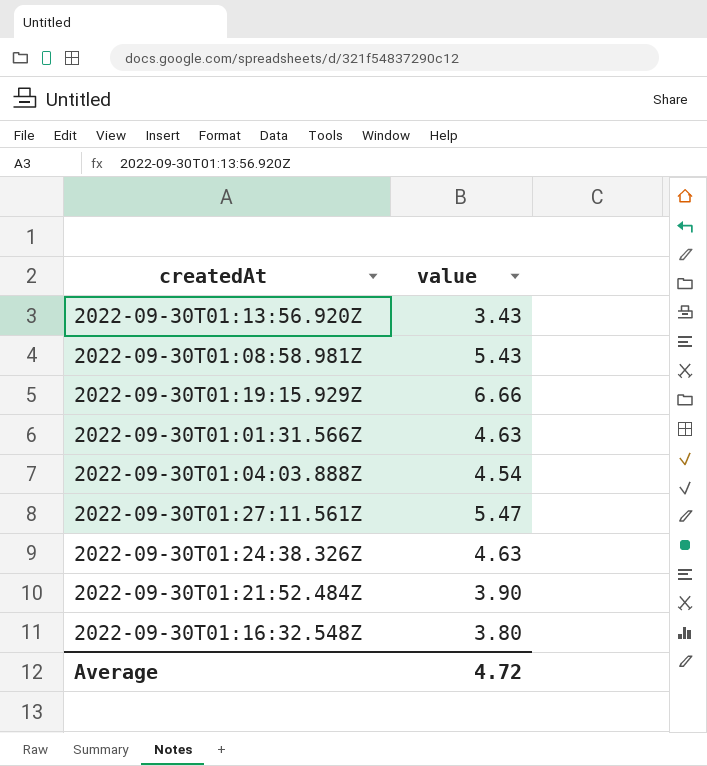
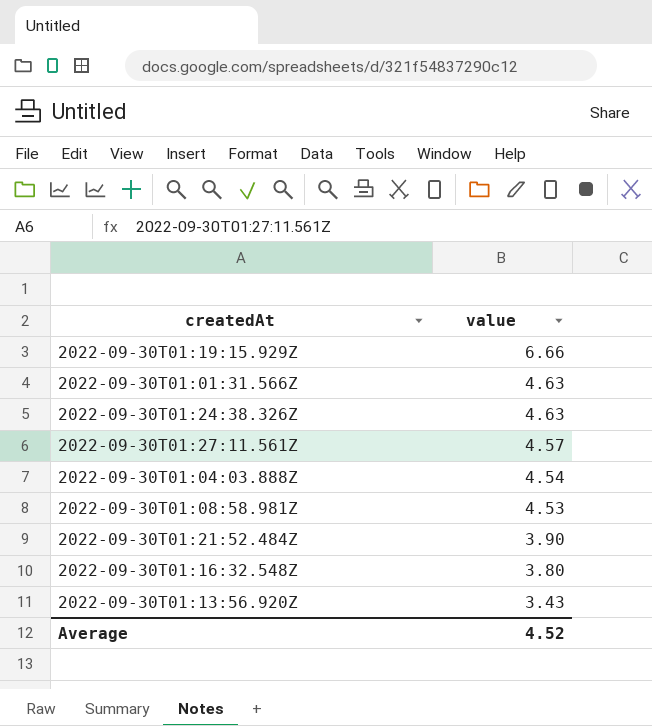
row order: none -> value descending
2022-09-30T01:27:11.561Z | value: 5.47 -> 4.57
2022-09-30T01:08:58.981Z | value: 5.43 -> 4.53
Average | value: 4.72 -> 4.52

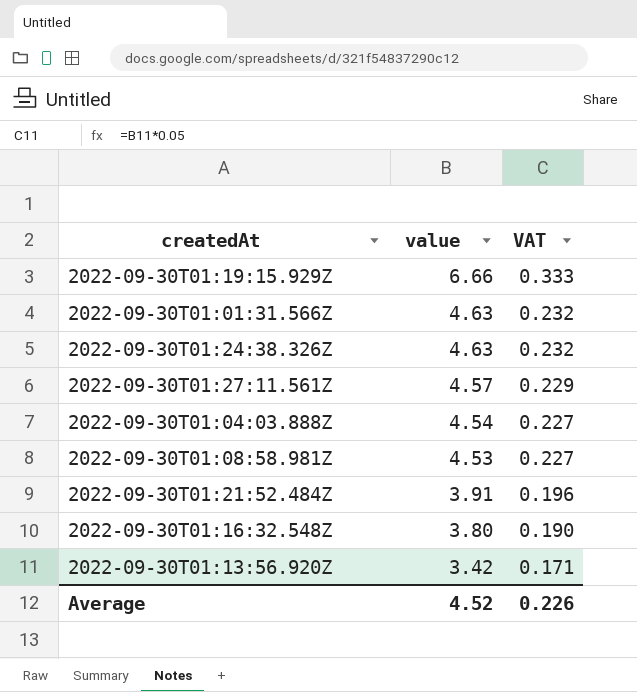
column VAT | formula: none -> [value] * 0.05
2022-09-30T01:21:52.484Z | value: 3.90 -> 3.91
2022-09-30T01:13:56.920Z | value: 3.43 -> 3.42

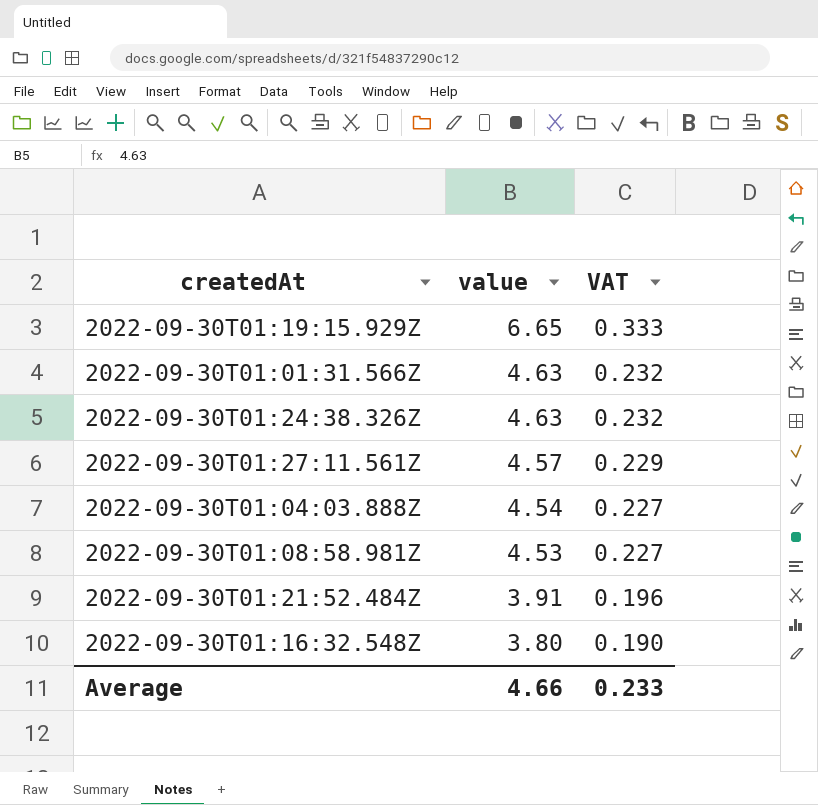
row 2022-09-30T01:13:56.920Z: 3.42 | 0.171 -> none
2022-09-30T01:19:15.929Z | value: 6.66 -> 6.65
Average | value: 4.52 -> 4.66
Average | VAT: 0.226 -> 0.233

